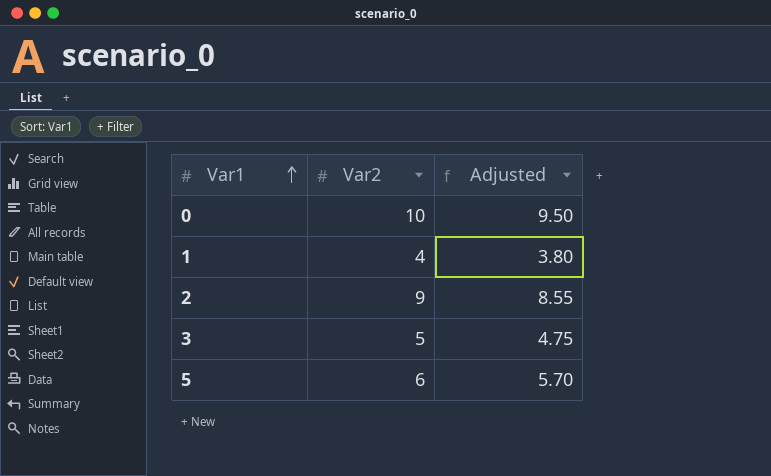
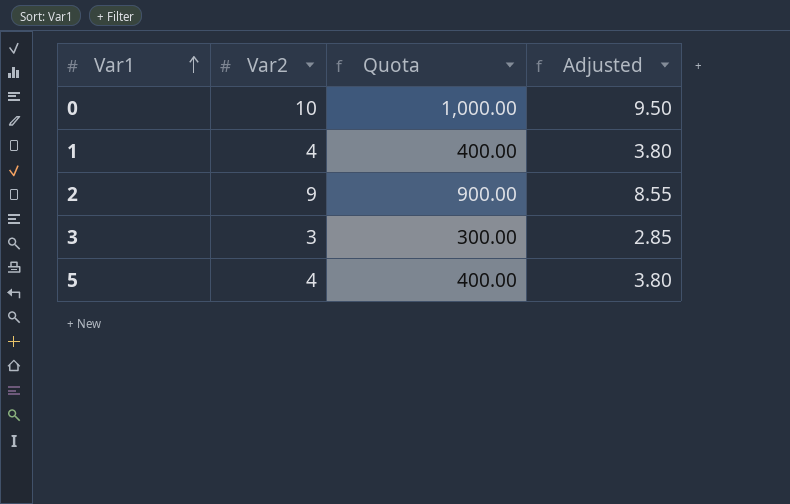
column Quota | formula: none -> [Var2] * 100
3 | Var2: 5 -> 3
3 | Adjusted: 4.75 -> 2.85
5 | Var2: 6 -> 4
5 | Adjusted: 5.70 -> 3.80

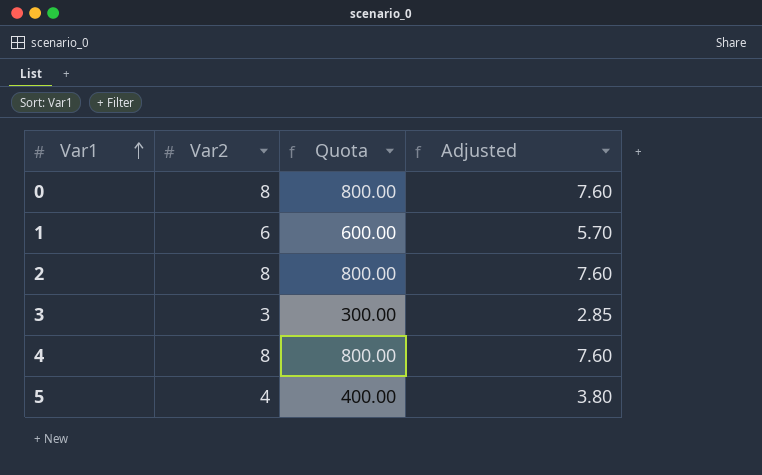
0 | Var2: 10 -> 8
0 | Quota: 1,000.00 -> 800.00
0 | Adjusted: 9.50 -> 7.60
1 | Var2: 4 -> 6
1 | Quota: 400.00 -> 600.00
1 | Adjusted: 3.80 -> 5.70
2 | Var2: 9 -> 8
2 | Quota: 900.00 -> 800.00
2 | Adjusted: 8.55 -> 7.60
row 4: none -> 8 | 800.00 | 7.60

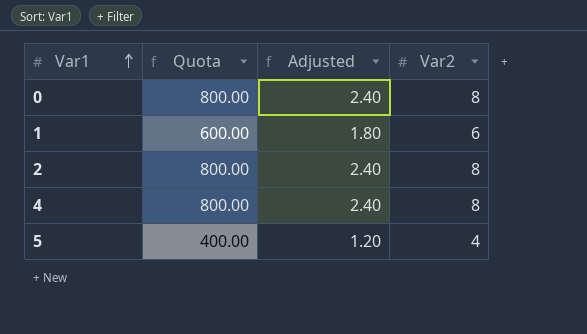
column Adjusted | formula: [Var2] * 0.95 -> [Var2] * 0.3
column Var2 | position: 2 -> 4
row 3: 3 | 300.00 | 2.85 -> none

